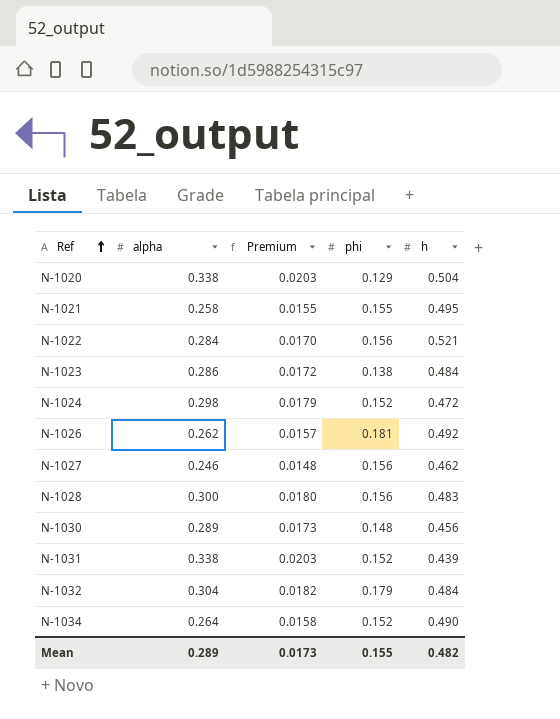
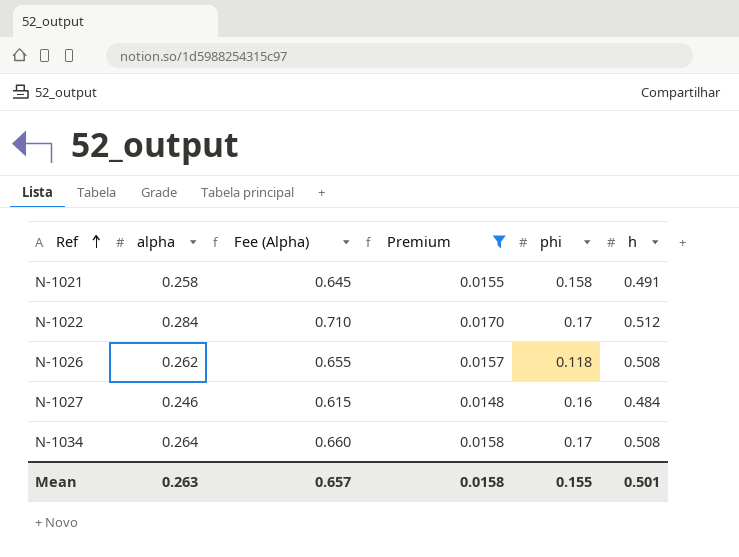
filter: none -> Premium <= 0.0170
column Fee (Alpha) | formula: none -> [alpha] * 2.5
N-1021 | phi: 0.155 -> 0.158
N-1021 | h: 0.495 -> 0.491
N-1022 | phi: 0.156 -> 0.17
N-1022 | h: 0.521 -> 0.512
N-1026 | phi: 0.181 -> 0.118
N-1026 | h: 0.492 -> 0.508
N-1027 | phi: 0.156 -> 0.16
N-1027 | h: 0.462 -> 0.484
N-1034 | phi: 0.152 -> 0.17
N-1034 | h: 0.490 -> 0.508
Mean | alpha: 0.289 -> 0.263
Mean | Premium: 0.0173 -> 0.0158
Mean | h: 0.482 -> 0.501

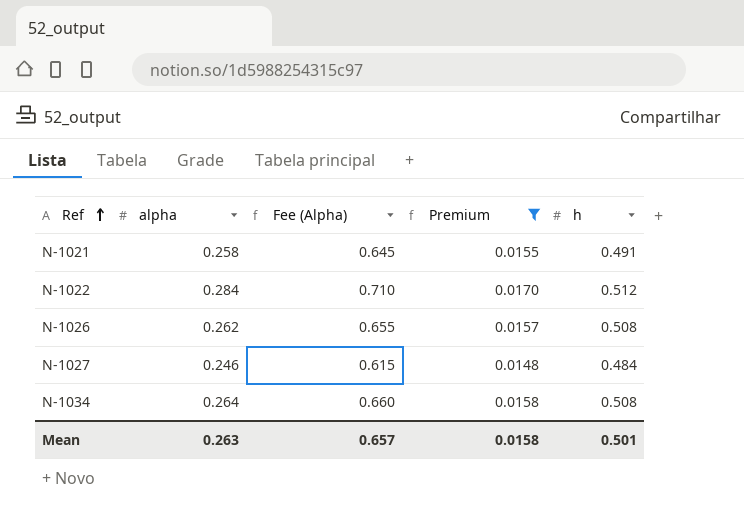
column phi | position: 5 -> none

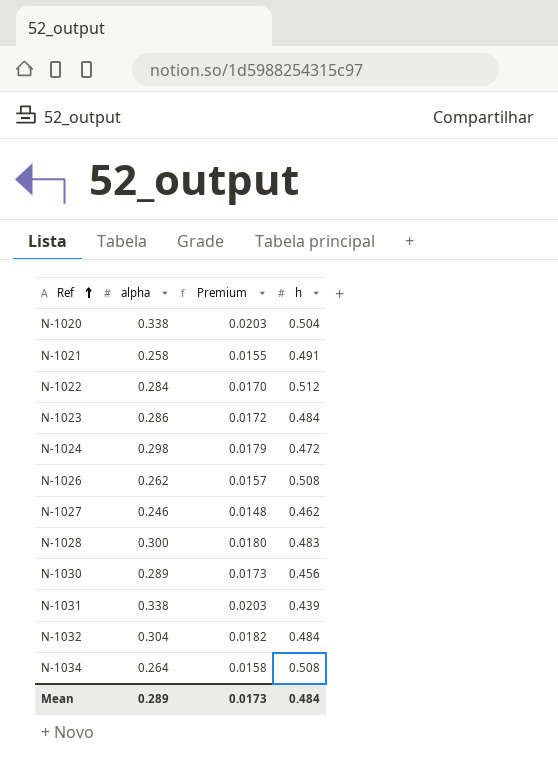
filter: Premium <= 0.0170 -> none
column Fee (Alpha) | formula: [alpha] * 2.5 -> none
N-1027 | h: 0.484 -> 0.462
Mean | alpha: 0.263 -> 0.289
Mean | Premium: 0.0158 -> 0.0173
Mean | h: 0.501 -> 0.484

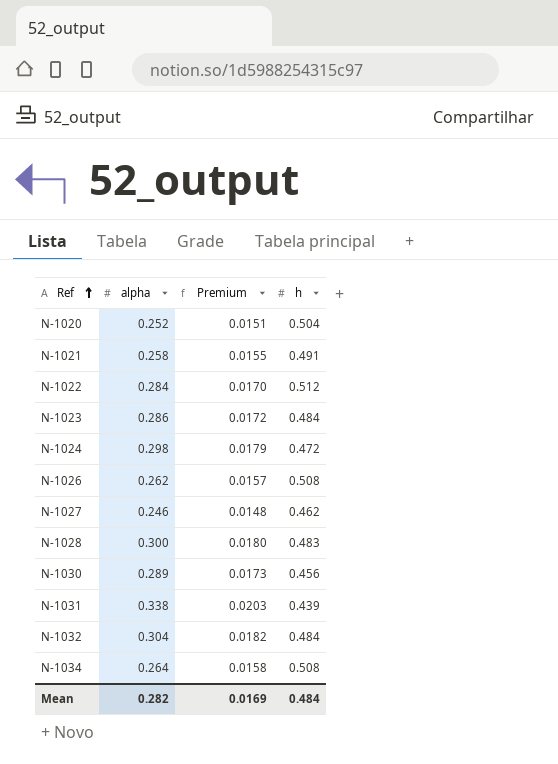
N-1020 | alpha: 0.338 -> 0.252
N-1020 | Premium: 0.0203 -> 0.0151
Mean | alpha: 0.289 -> 0.282
Mean | Premium: 0.0173 -> 0.0169

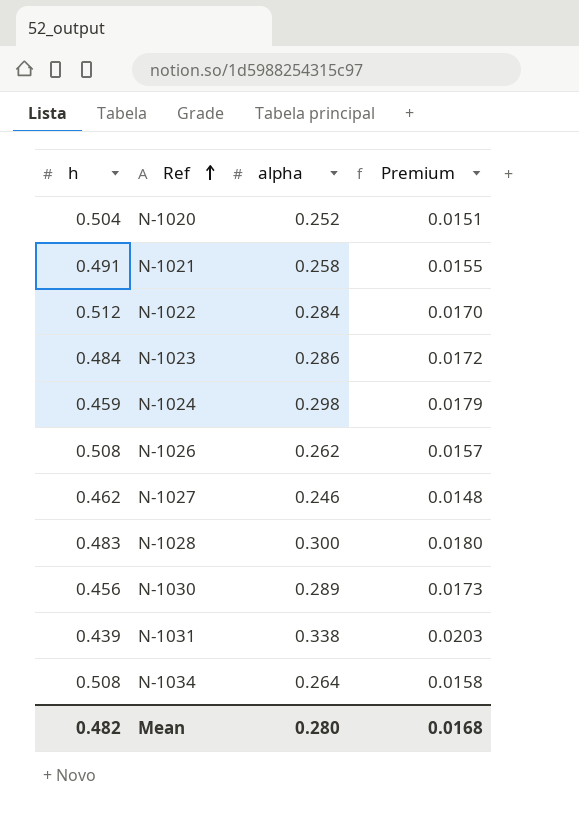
column h | position: 4 -> 1
row N-1032: 0.304 | 0.0182 | 0.484 -> none
N-1024 | h: 0.472 -> 0.459
Mean | h: 0.484 -> 0.482
Mean | alpha: 0.282 -> 0.280
Mean | Premium: 0.0169 -> 0.0168

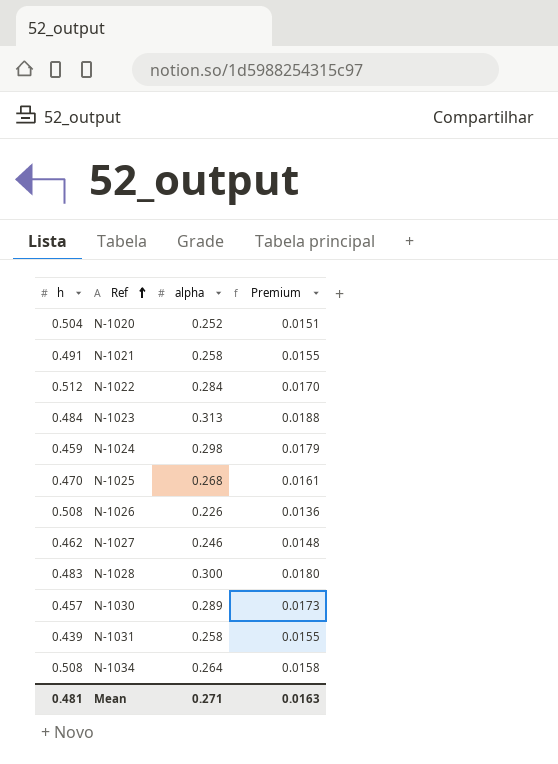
N-1023 | alpha: 0.286 -> 0.313
N-1023 | Premium: 0.0172 -> 0.0188
row N-1025: none -> 0.470 | 0.268 | 0.0161
N-1026 | alpha: 0.262 -> 0.226
N-1026 | Premium: 0.0157 -> 0.0136
N-1030 | h: 0.456 -> 0.457
N-1031 | alpha: 0.338 -> 0.258
N-1031 | Premium: 0.0203 -> 0.0155
Mean | h: 0.482 -> 0.481
Mean | alpha: 0.280 -> 0.271
Mean | Premium: 0.0168 -> 0.0163

